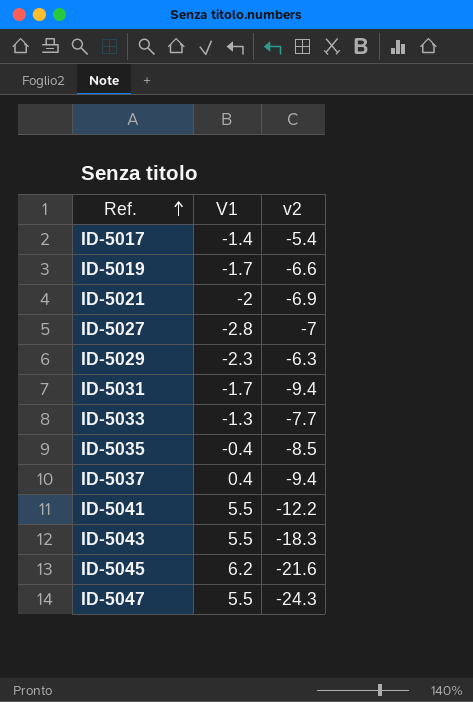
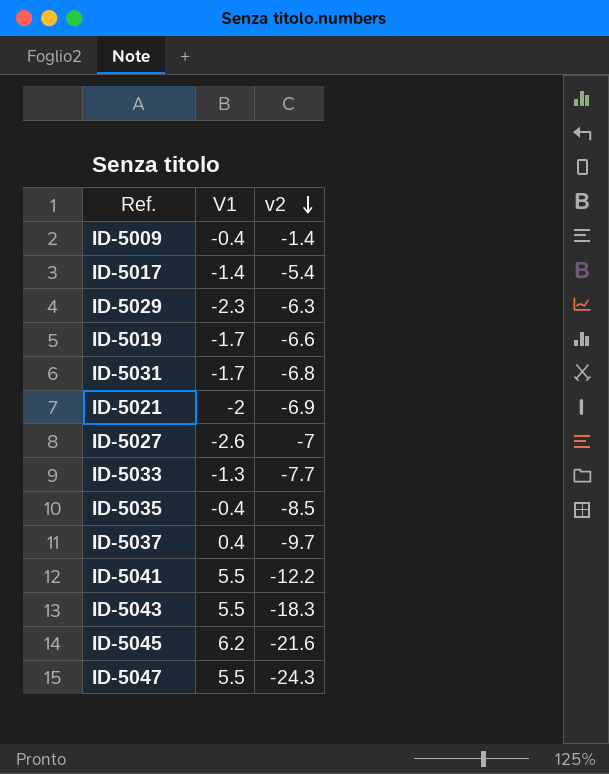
row order: Ref. ascending -> v2 descending
row ID-5009: none -> -0.4 | -1.4
ID-5031 | v2: -9.4 -> -6.8
ID-5027 | V1: -2.8 -> -2.6
ID-5037 | v2: -9.4 -> -9.7

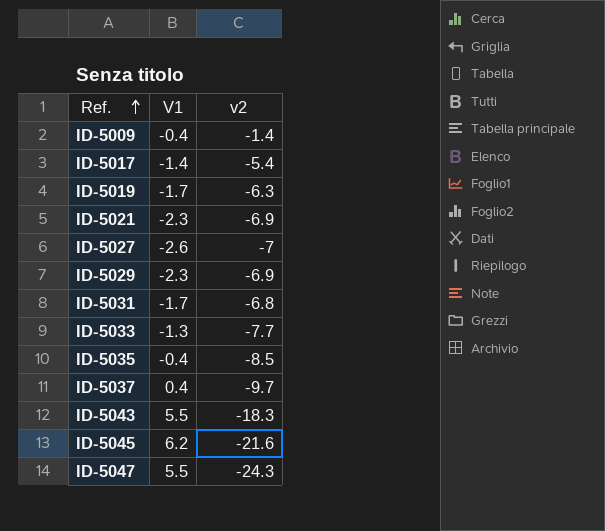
row order: v2 descending -> Ref. ascending
row ID-5041: 5.5 | -12.2 -> none
ID-5019 | v2: -6.6 -> -6.3
ID-5021 | V1: -2 -> -2.3
ID-5029 | v2: -6.3 -> -6.9

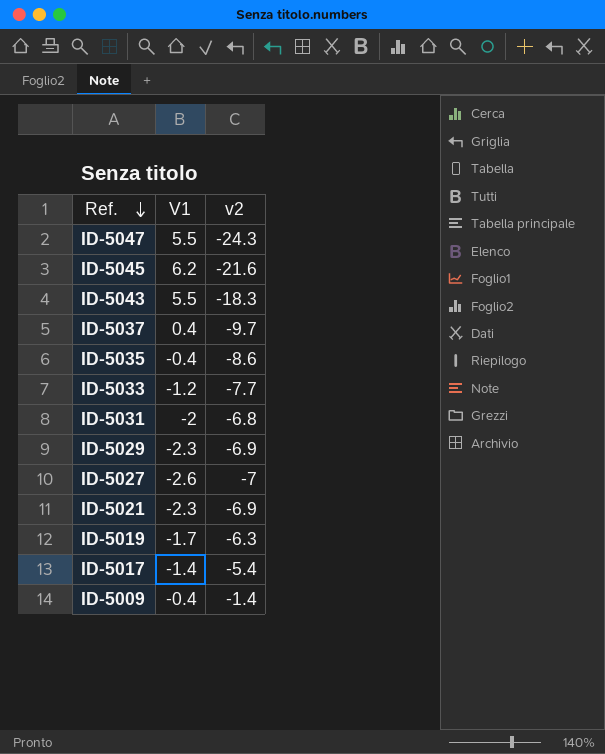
row order: Ref. ascending -> Ref. descending
ID-5035 | v2: -8.5 -> -8.6
ID-5033 | V1: -1.3 -> -1.2
ID-5031 | V1: -1.7 -> -2

